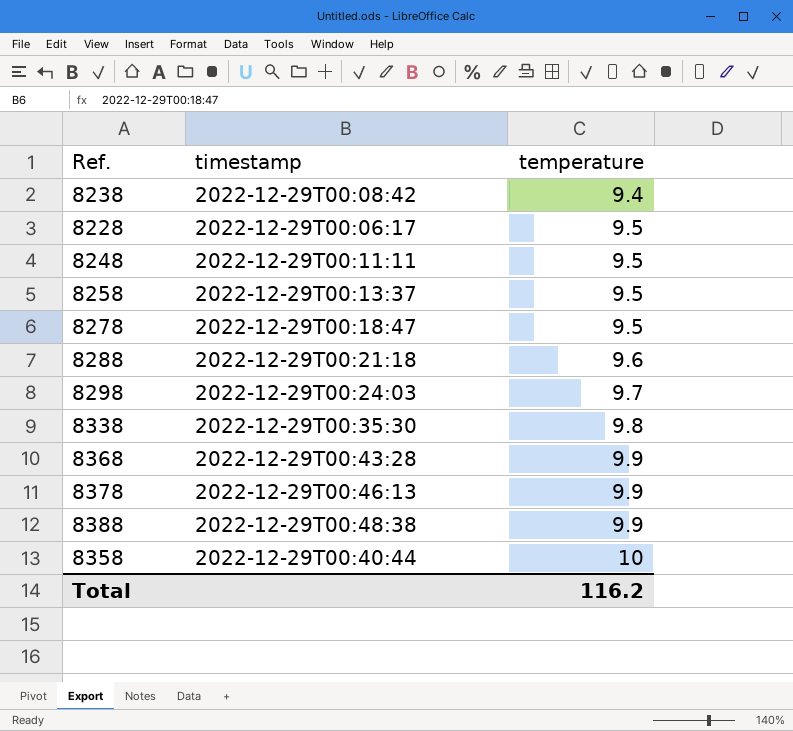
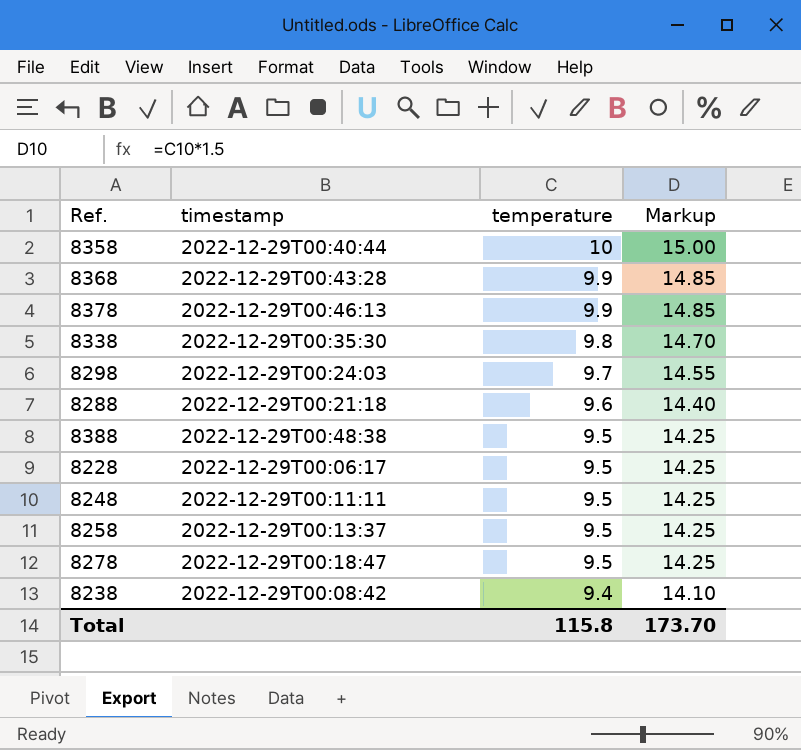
row order: temperature ascending -> temperature descending
column Markup | formula: none -> [temperature] * 1.5
8388 | temperature: 9.9 -> 9.5
Total | temperature: 116.2 -> 115.8

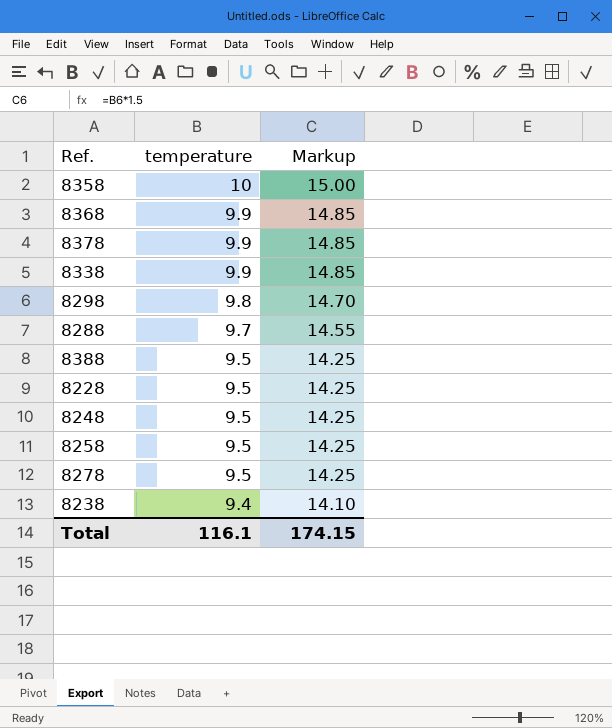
column timestamp | position: 2 -> none
8338 | temperature: 9.8 -> 9.9
8338 | Markup: 14.70 -> 14.85
8298 | temperature: 9.7 -> 9.8
8298 | Markup: 14.55 -> 14.70
8288 | temperature: 9.6 -> 9.7
8288 | Markup: 14.40 -> 14.55
Total | temperature: 115.8 -> 116.1
Total | Markup: 173.70 -> 174.15

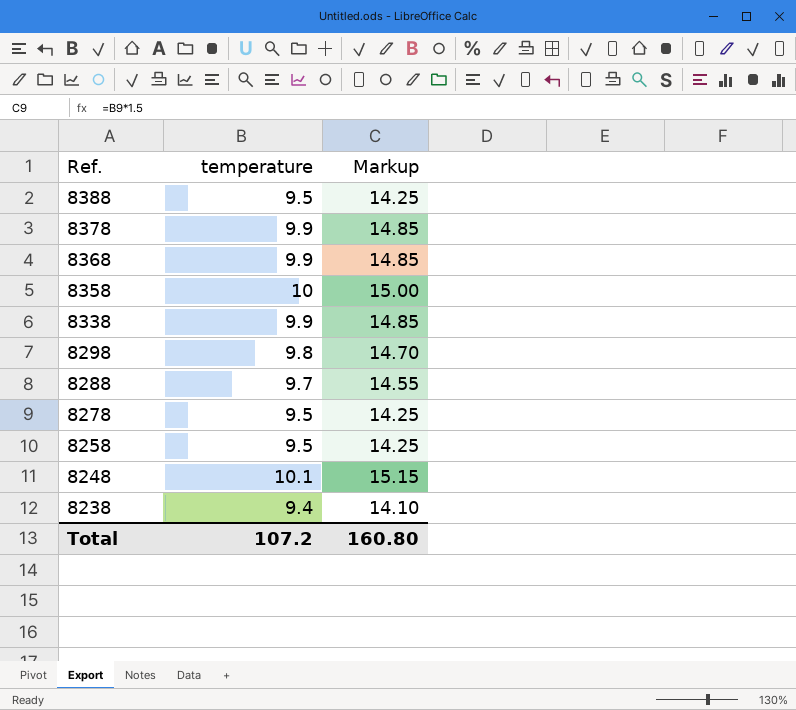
row order: temperature descending -> Ref. descending
row 8228: 9.5 | 14.25 -> none
8248 | temperature: 9.5 -> 10.1
8248 | Markup: 14.25 -> 15.15
Total | temperature: 116.1 -> 107.2
Total | Markup: 174.15 -> 160.80

